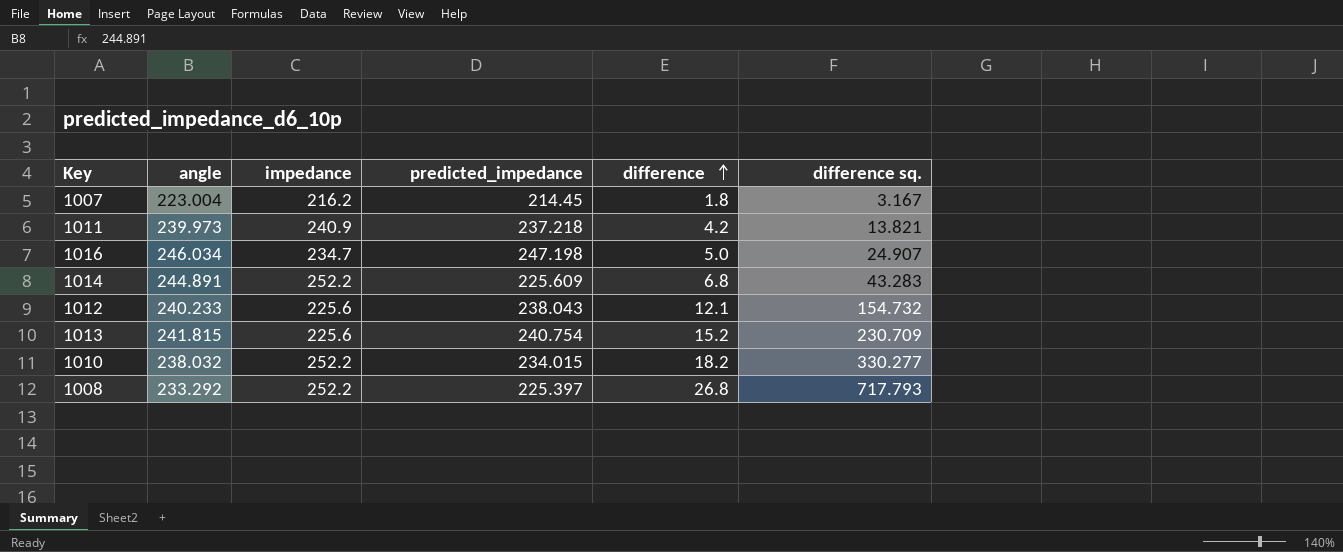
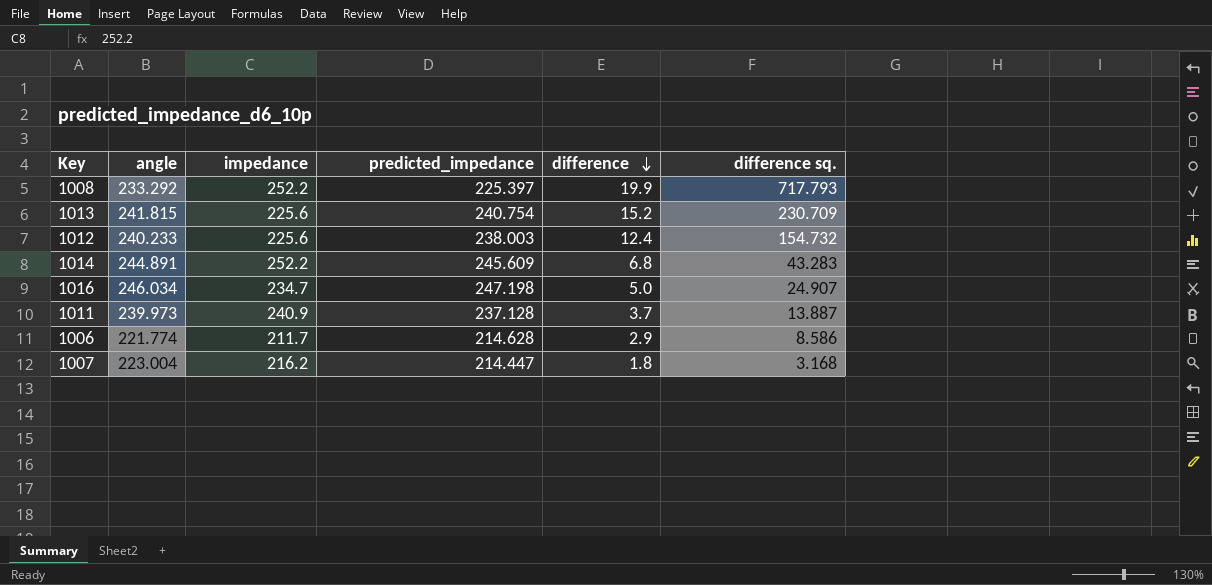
row order: difference ascending -> difference descending
row 1010: 238.032 | 252.2 | 234.015 | 18.2 | 330.277 -> none
1008 | difference: 26.8 -> 19.9
1012 | predicted_impedance: 238.043 -> 238.003
1012 | difference: 12.1 -> 12.4
1014 | predicted_impedance: 225.609 -> 245.609
1011 | predicted_impedance: 237.218 -> 237.128
1011 | difference: 4.2 -> 3.7
1011 | difference sq.: 13.821 -> 13.887
row 1006: none -> 221.774 | 211.7 | 214.628 | 2.9 | 8.586
1007 | predicted_impedance: 214.45 -> 214.447
1007 | difference sq.: 3.167 -> 3.168

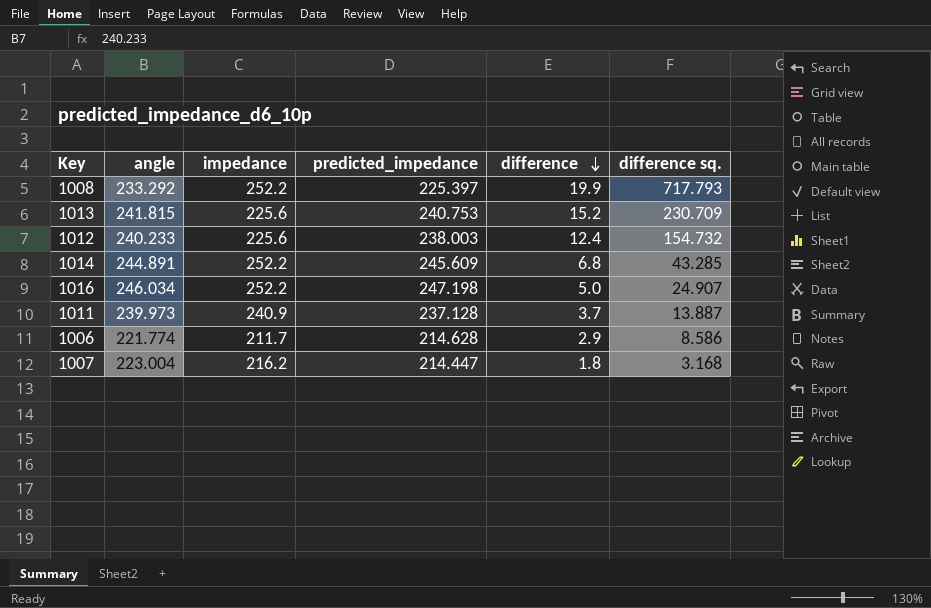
1013 | predicted_impedance: 240.754 -> 240.753
1014 | difference sq.: 43.283 -> 43.285
1016 | impedance: 234.7 -> 252.2

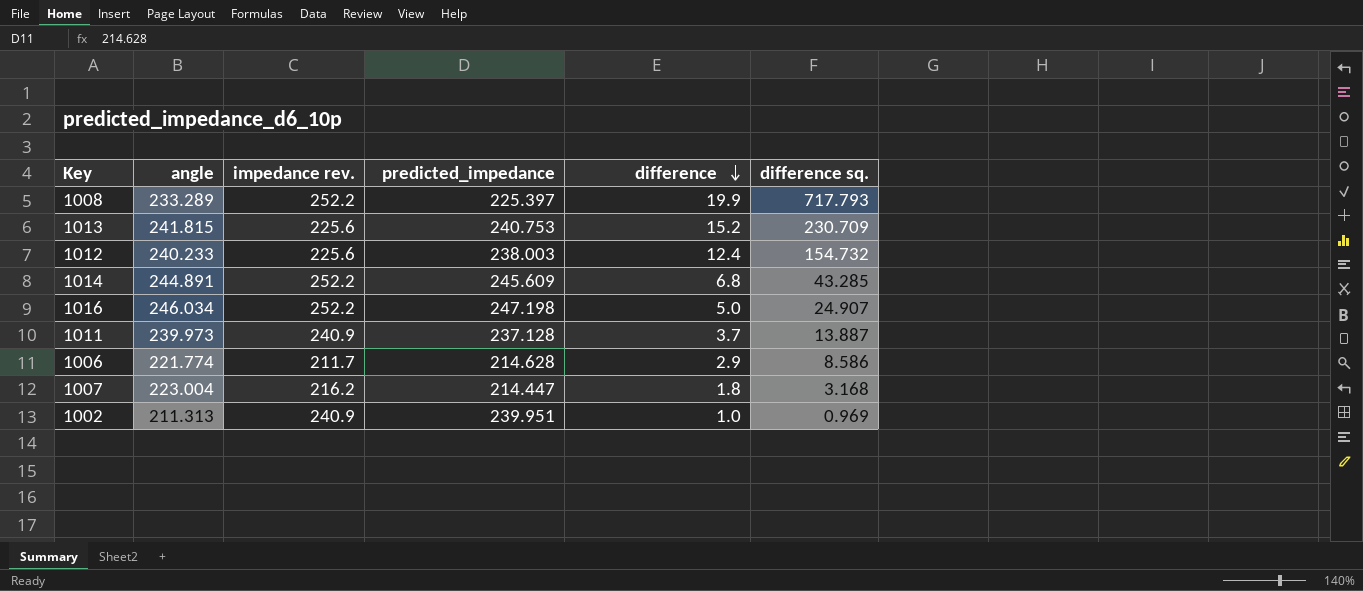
column name: impedance -> impedance rev.
1008 | angle: 233.292 -> 233.289
row 1002: none -> 211.313 | 240.9 | 239.951 | 1.0 | 0.969

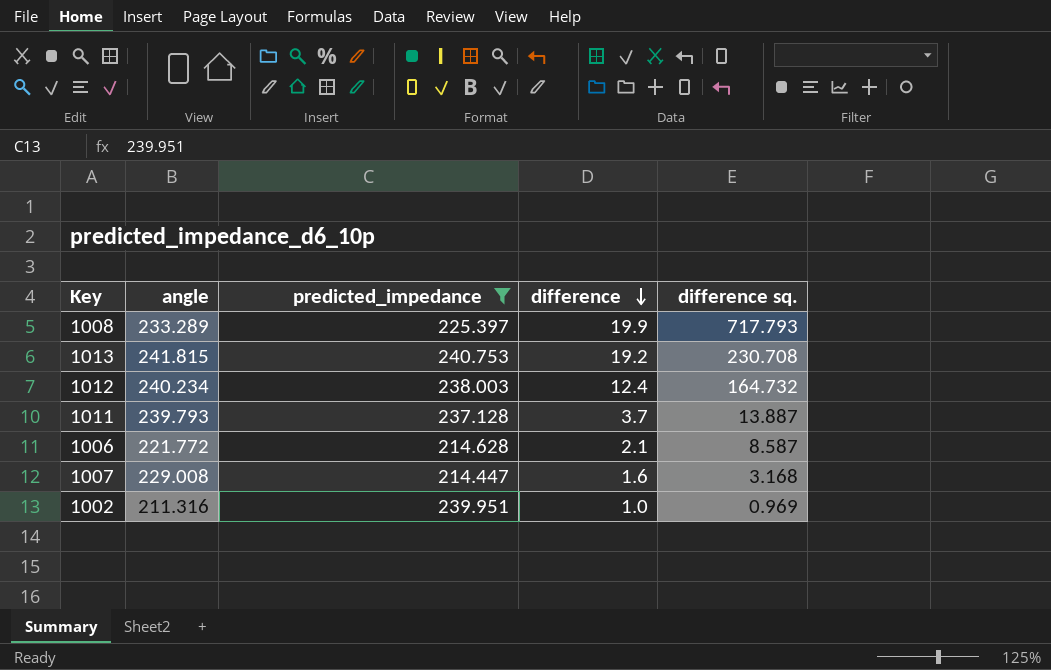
filter: none -> predicted_impedance <= 240.753
column impedance rev. | position: 3 -> none
1013 | difference: 15.2 -> 19.2
1013 | difference sq.: 230.709 -> 230.708
1012 | angle: 240.233 -> 240.234
1012 | difference sq.: 154.732 -> 164.732
1011 | angle: 239.973 -> 239.793
1006 | angle: 221.774 -> 221.772
1006 | difference: 2.9 -> 2.1
1006 | difference sq.: 8.586 -> 8.587
1007 | angle: 223.004 -> 229.008
1007 | difference: 1.8 -> 1.6
1002 | angle: 211.313 -> 211.316

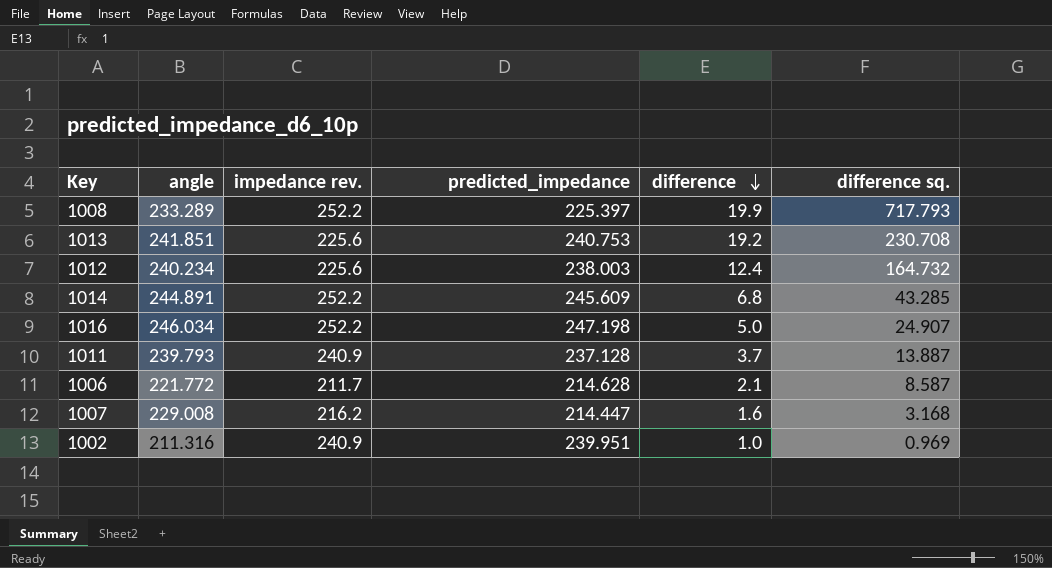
filter: predicted_impedance <= 240.753 -> none
column impedance rev. | position: none -> 3
1013 | angle: 241.815 -> 241.851

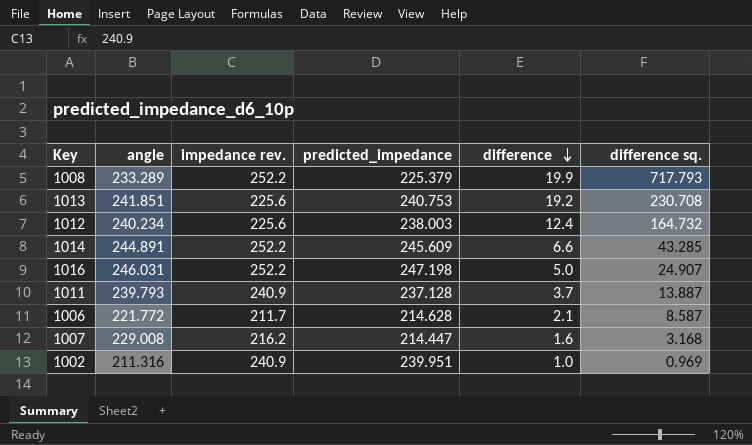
1008 | predicted_impedance: 225.397 -> 225.379
1014 | difference: 6.8 -> 6.6
1016 | angle: 246.034 -> 246.031

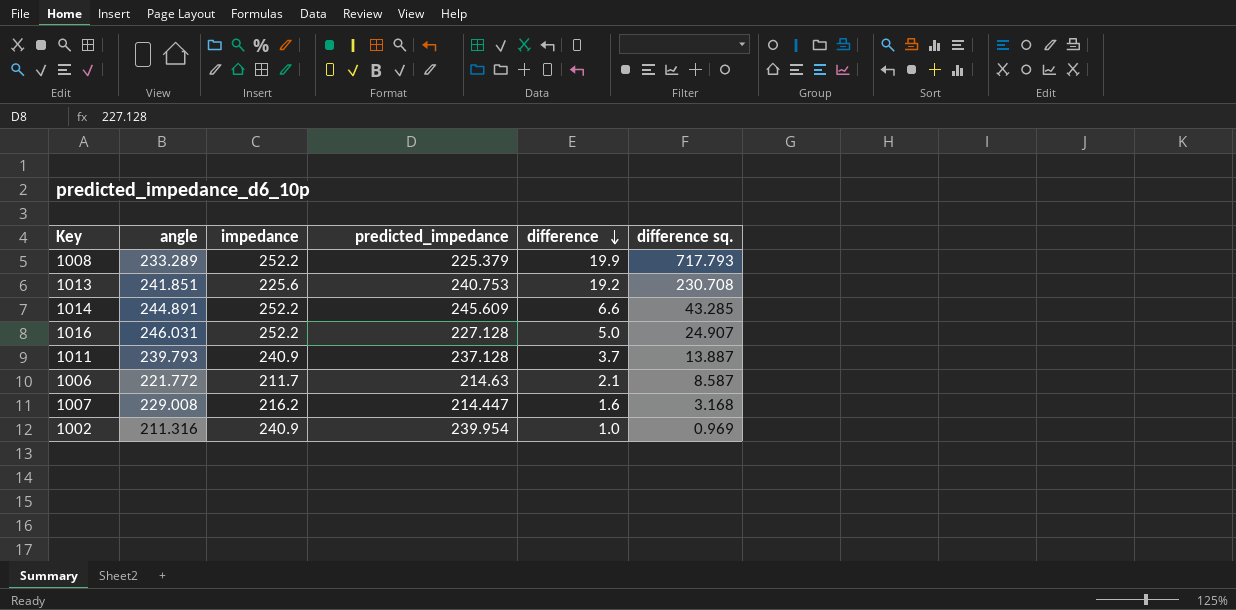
column name: impedance rev. -> impedance
row 1012: 240.234 | 225.6 | 238.003 | 12.4 | 164.732 -> none
1016 | predicted_impedance: 247.198 -> 227.128
1006 | predicted_impedance: 214.628 -> 214.63
1002 | predicted_impedance: 239.951 -> 239.954

